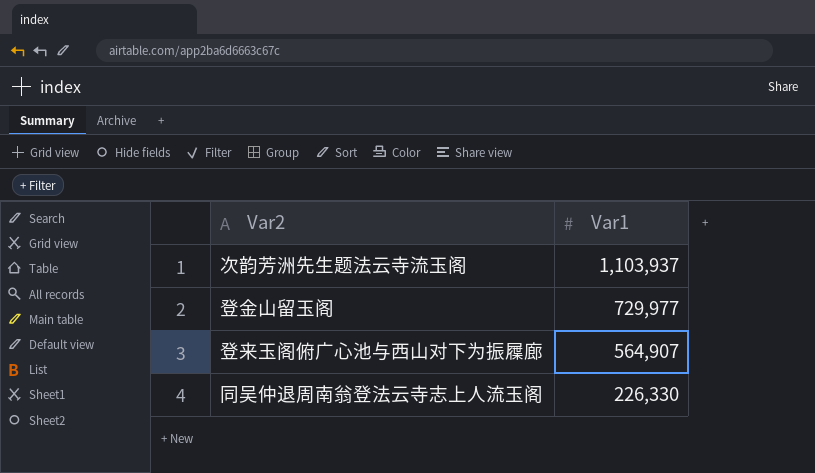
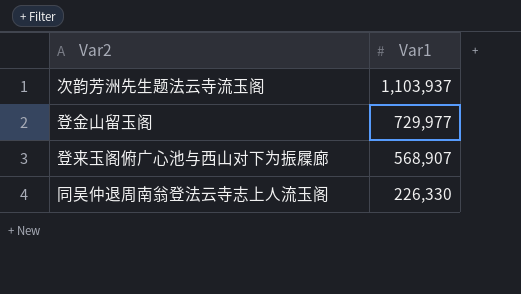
登来玉阁俯广心池与西山对下为振屧廊 | Var1: 564,907 -> 568,907

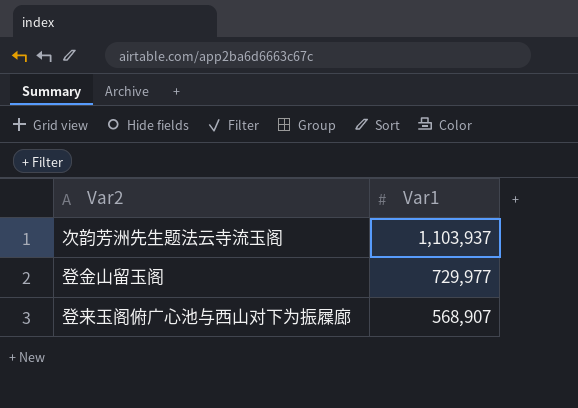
row 同吴仲退周南翁登法云寺志上人流玉阁: 226,330 -> none

